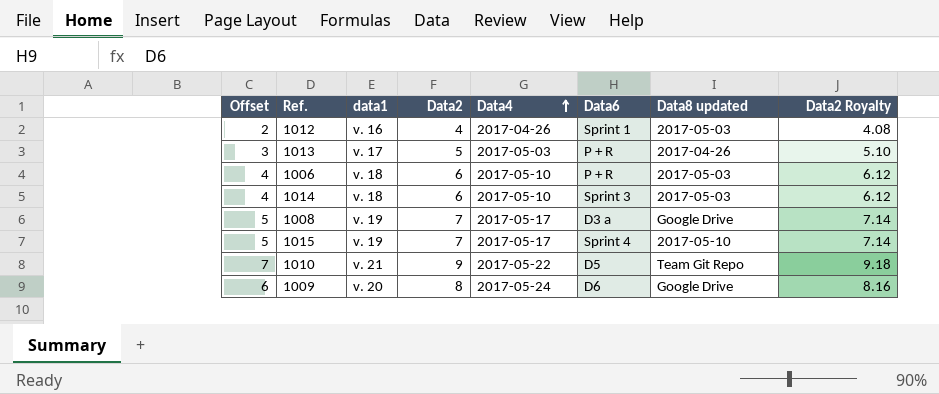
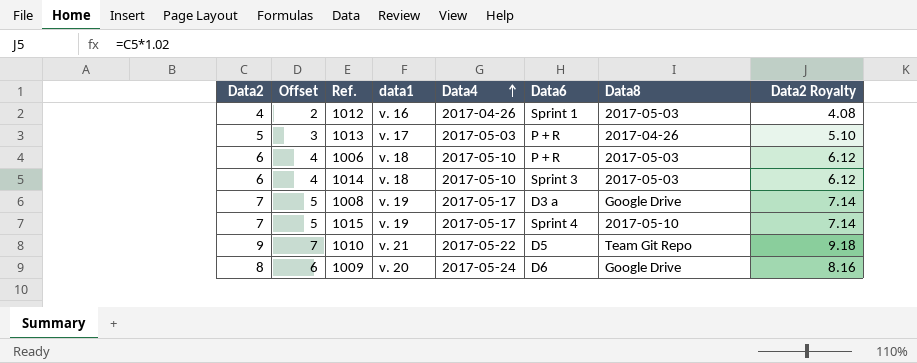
column Data2 | position: 4 -> 1
column name: Data8 updated -> Data8

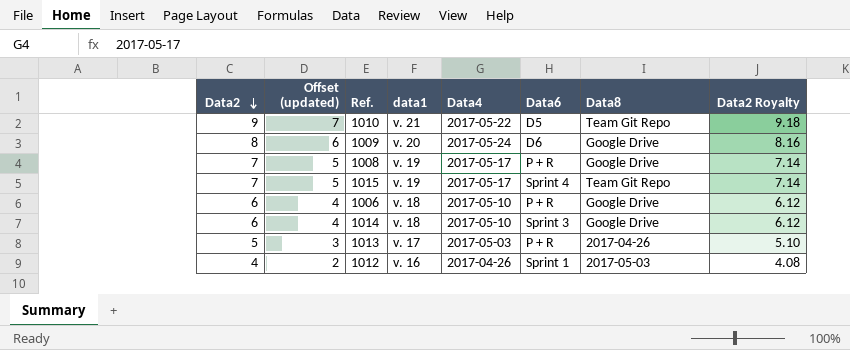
row order: Data4 ascending -> Data2 descending
column name: Offset -> Offset (updated)
1008 | Data6: D3 a -> P + R
1015 | Data8: 2017-05-10 -> Team Git Repo
1006 | Data8: 2017-05-03 -> Google Drive
1014 | Data8: 2017-05-03 -> Google Drive

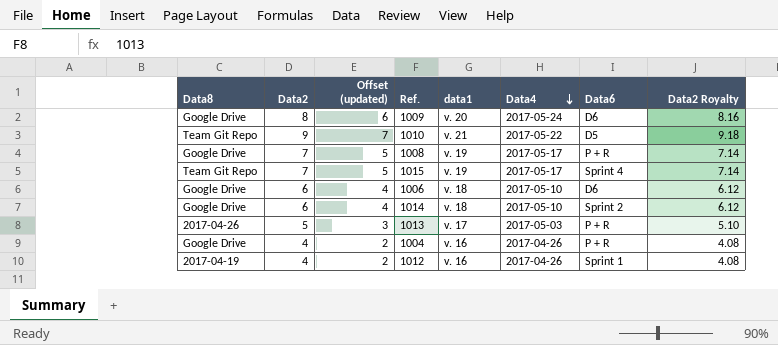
row order: Data2 descending -> Data4 descending
column Data8 | position: 7 -> 1
1006 | Data6: P + R -> D6
1014 | Data6: Sprint 3 -> Sprint 2
row 1004: none -> Google Drive | 4 | 2 | v. 16 | 2017-04-26 | P + R | 4.08
1012 | Data8: 2017-05-03 -> 2017-04-19

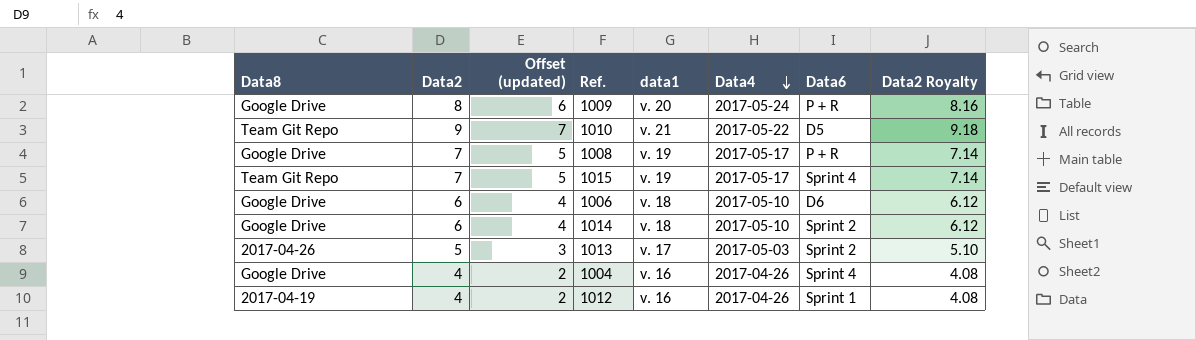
1009 | Data6: D6 -> P + R
1013 | Data6: P + R -> Sprint 2
1004 | Data6: P + R -> Sprint 4

